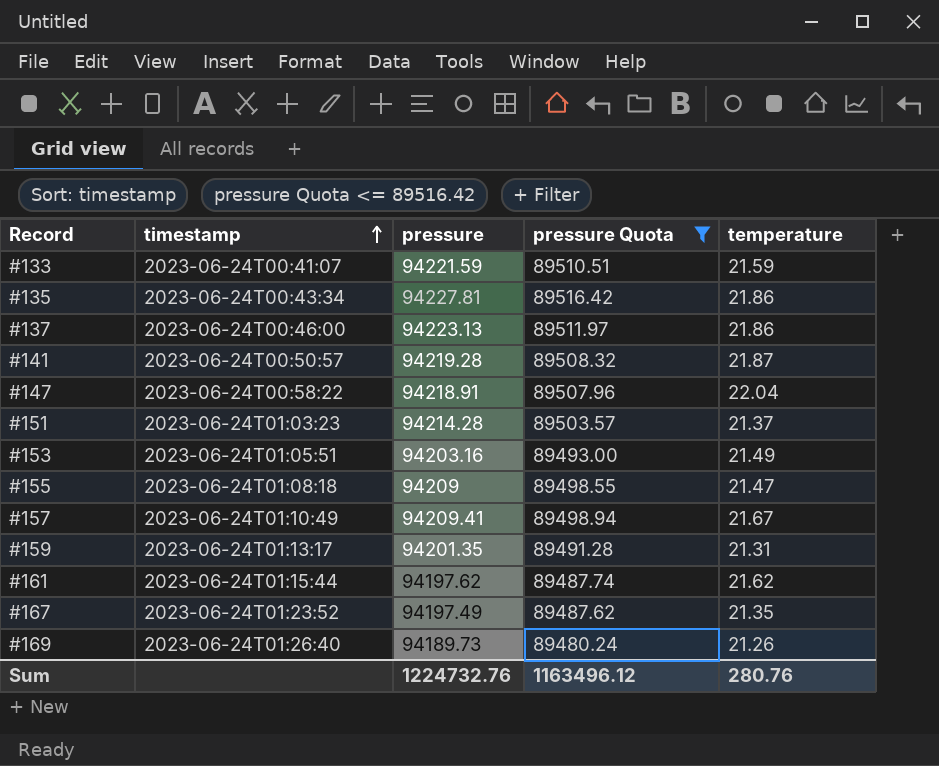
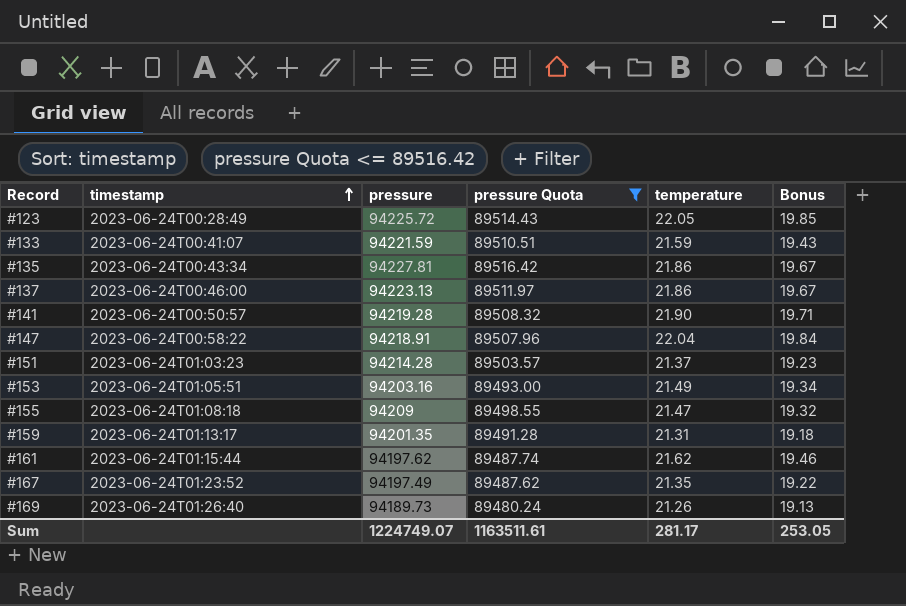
column Bonus | formula: none -> [temperature] * 0.9
row #157: 2023-06-24T01:10:49 | 94209.41 | 89498.94 | 21.67 -> none
row #123: none -> 2023-06-24T00:28:49 | 94225.72 | 89514.43 | 22.05 | 19.85
#141 | temperature: 21.87 -> 21.90
Sum | pressure: 1224732.76 -> 1224749.07
Sum | pressure Quota: 1163496.12 -> 1163511.61
Sum | temperature: 280.76 -> 281.17

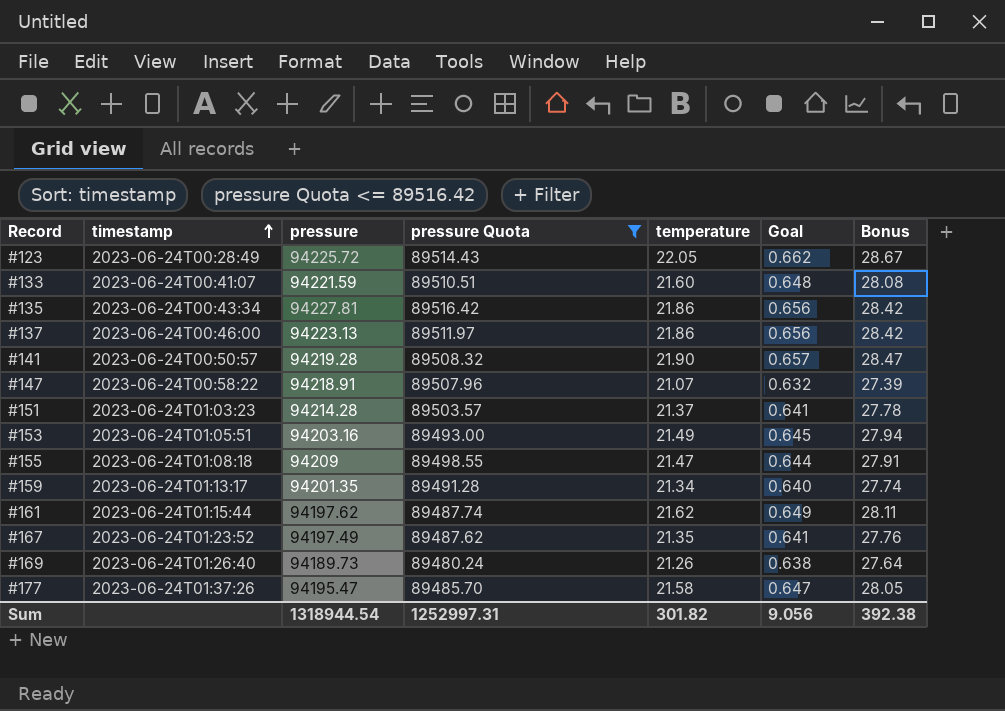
column Goal | formula: none -> [temperature] * 0.03
column Bonus | formula: [temperature] * 0.9 -> [temperature] * 1.3
#133 | temperature: 21.59 -> 21.60
#147 | temperature: 22.04 -> 21.07
#159 | temperature: 21.31 -> 21.34
row #177: none -> 2023-06-24T01:37:26 | 94195.47 | 89485.70 | 21.58 | 0.647 | 28.05
Sum | pressure: 1224749.07 -> 1318944.54
Sum | pressure Quota: 1163511.61 -> 1252997.31
Sum | temperature: 281.17 -> 301.82
Sum | Bonus: 253.05 -> 392.38

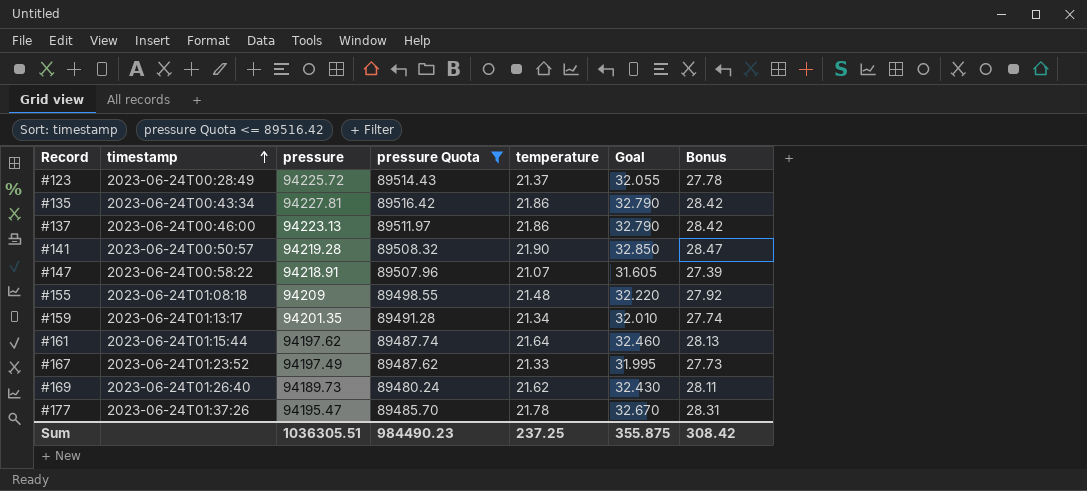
column Goal | formula: [temperature] * 0.03 -> [temperature] * 1.5
row #133: 2023-06-24T00:41:07 | 94221.59 | 89510.51 | 21.60 | 0.648 | 28.08 -> none
row #151: 2023-06-24T01:03:23 | 94214.28 | 89503.57 | 21.37 | 0.641 | 27.78 -> none
row #153: 2023-06-24T01:05:51 | 94203.16 | 89493.00 | 21.49 | 0.645 | 27.94 -> none
#123 | temperature: 22.05 -> 21.37
#123 | Bonus: 28.67 -> 27.78
#155 | temperature: 21.47 -> 21.48
#155 | Bonus: 27.91 -> 27.92
#161 | temperature: 21.62 -> 21.64
#161 | Bonus: 28.11 -> 28.13
#167 | temperature: 21.35 -> 21.33
#167 | Bonus: 27.76 -> 27.73
#169 | temperature: 21.26 -> 21.62
#169 | Bonus: 27.64 -> 28.11
#177 | temperature: 21.58 -> 21.78
#177 | Bonus: 28.05 -> 28.31
Sum | pressure: 1318944.54 -> 1036305.51
Sum | pressure Quota: 1252997.31 -> 984490.23
Sum | temperature: 301.82 -> 237.25
Sum | Goal: 9.056 -> 355.875
Sum | Bonus: 392.38 -> 308.42

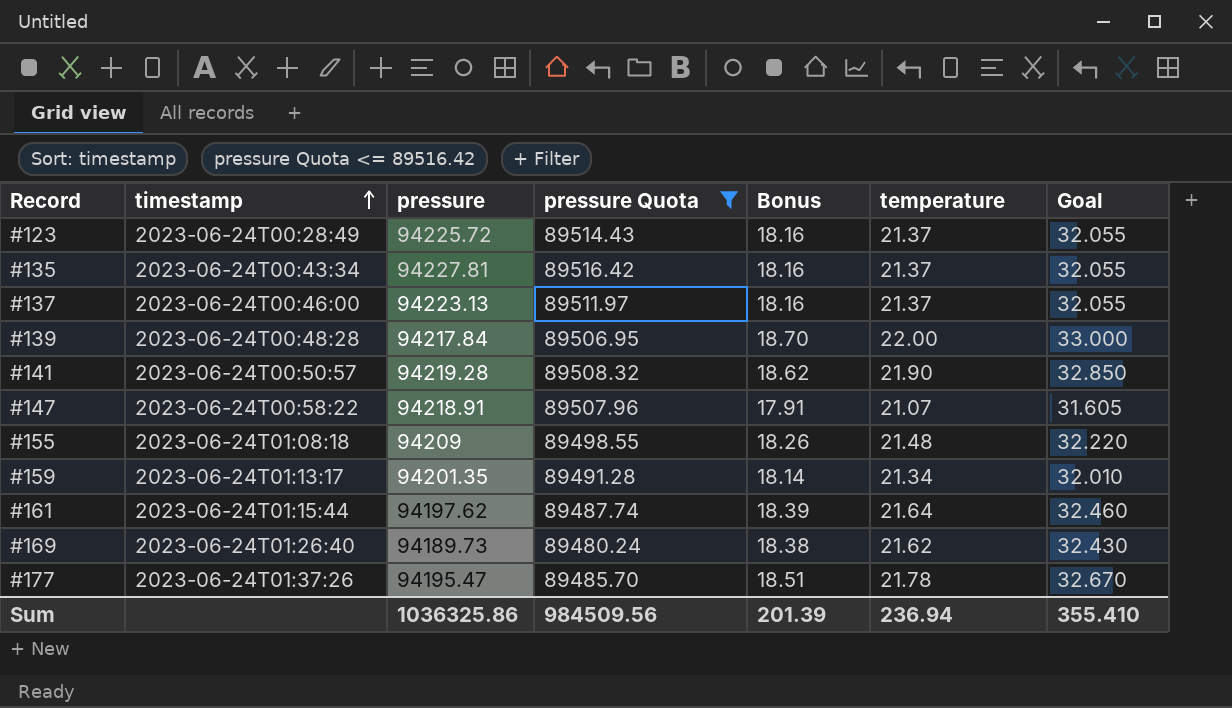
column Bonus | formula: [temperature] * 1.3 -> [temperature] * 0.85
column Bonus | position: 7 -> 5
row #167: 2023-06-24T01:23:52 | 94197.49 | 89487.62 | 21.33 | 31.995 | 27.73 -> none
#135 | temperature: 21.86 -> 21.37
#135 | Goal: 32.790 -> 32.055
#137 | temperature: 21.86 -> 21.37
#137 | Goal: 32.790 -> 32.055
row #139: none -> 2023-06-24T00:48:28 | 94217.84 | 89506.95 | 18.70 | 22.00 | 33.000
Sum | pressure: 1036305.51 -> 1036325.86
Sum | pressure Quota: 984490.23 -> 984509.56
Sum | Bonus: 308.42 -> 201.39
Sum | temperature: 237.25 -> 236.94
Sum | Goal: 355.875 -> 355.410

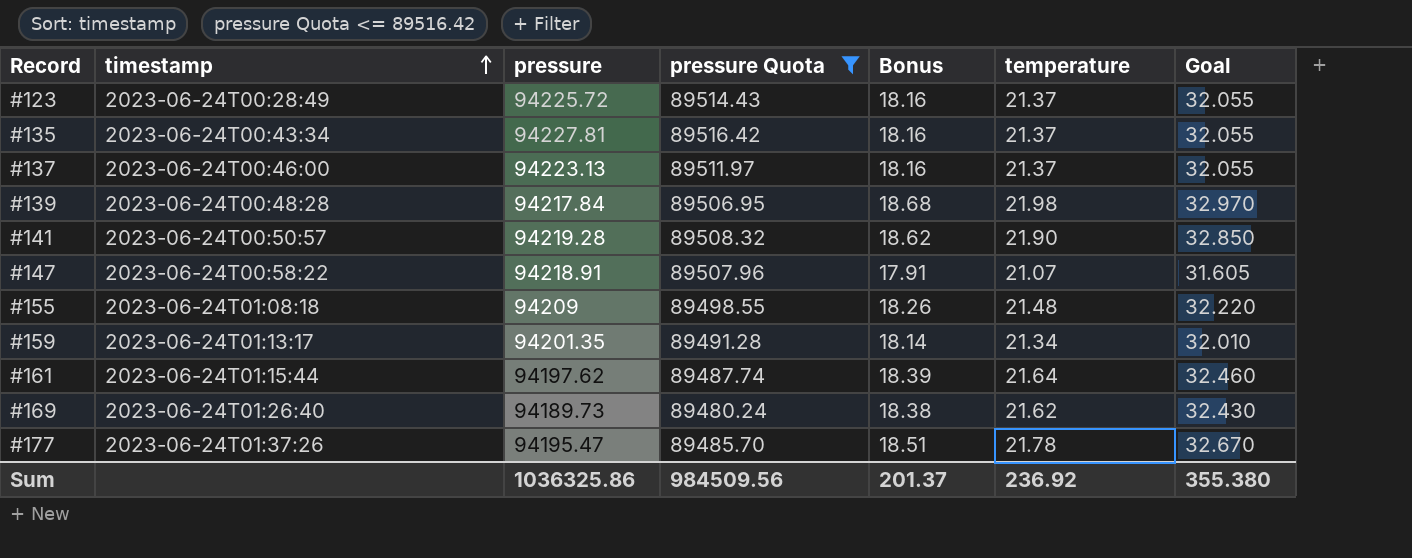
#139 | Bonus: 18.70 -> 18.68
#139 | temperature: 22.00 -> 21.98
#139 | Goal: 33.000 -> 32.970
Sum | Bonus: 201.39 -> 201.37
Sum | temperature: 236.94 -> 236.92
Sum | Goal: 355.410 -> 355.380

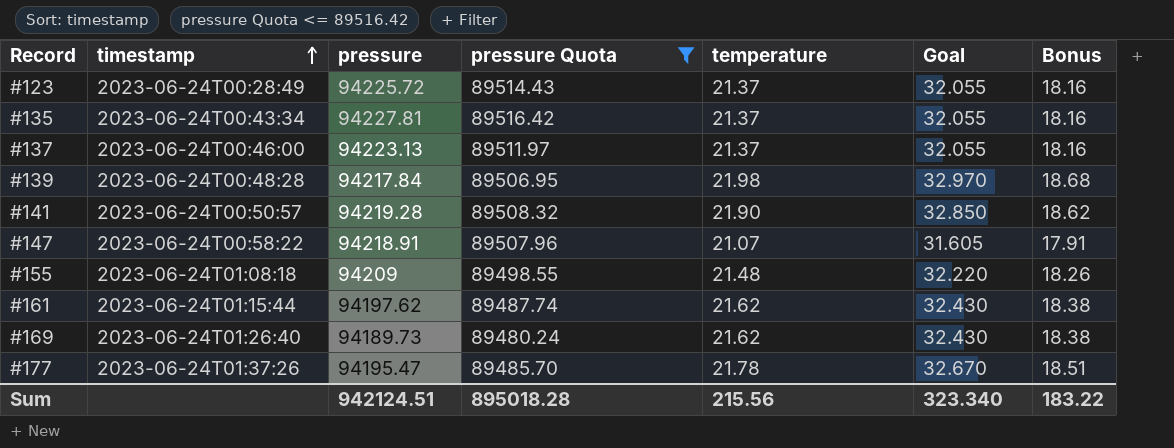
column Bonus | position: 5 -> 7
row #159: 2023-06-24T01:13:17 | 94201.35 | 89491.28 | 18.14 | 21.34 | 32.010 -> none
#161 | temperature: 21.64 -> 21.62
#161 | Goal: 32.460 -> 32.430
#161 | Bonus: 18.39 -> 18.38
Sum | pressure: 1036325.86 -> 942124.51
Sum | pressure Quota: 984509.56 -> 895018.28
Sum | temperature: 236.92 -> 215.56
Sum | Goal: 355.380 -> 323.340
Sum | Bonus: 201.37 -> 183.22

